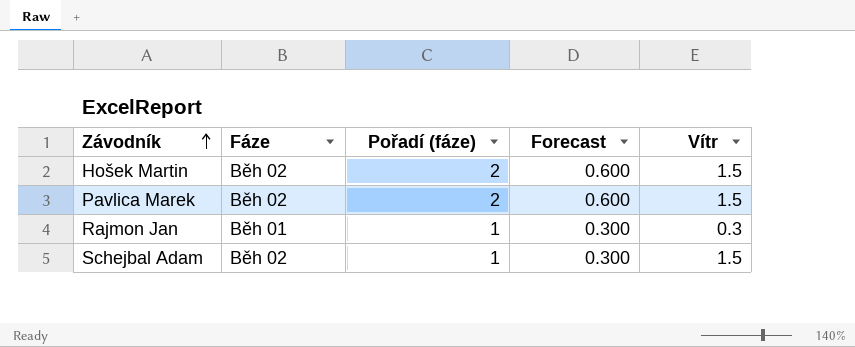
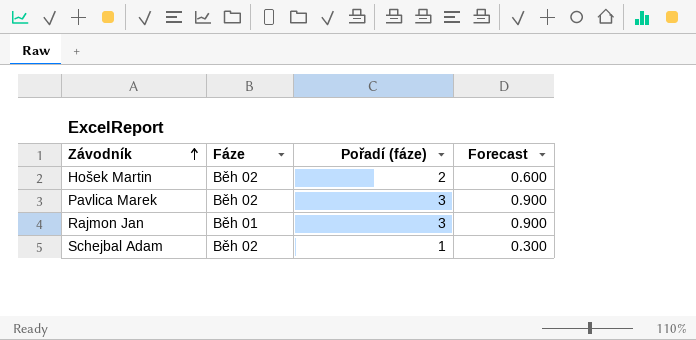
column Vítr | position: 5 -> none
Pavlica Marek | Pořadí (fáze): 2 -> 3
Pavlica Marek | Forecast: 0.600 -> 0.900
Rajmon Jan | Pořadí (fáze): 1 -> 3
Rajmon Jan | Forecast: 0.300 -> 0.900

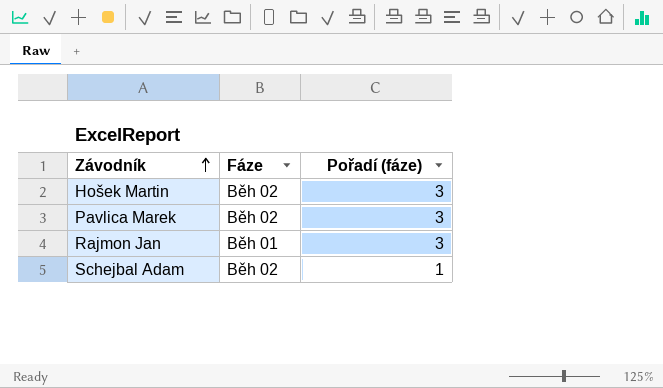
column Forecast | formula: [Pořadí (fáze)] * 0.3 -> none
Hošek Martin | Pořadí (fáze): 2 -> 3

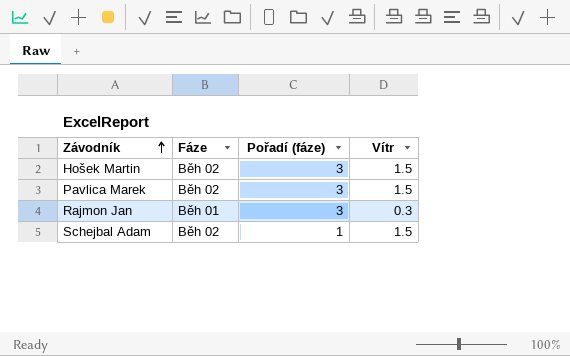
column Vítr | position: none -> 4

